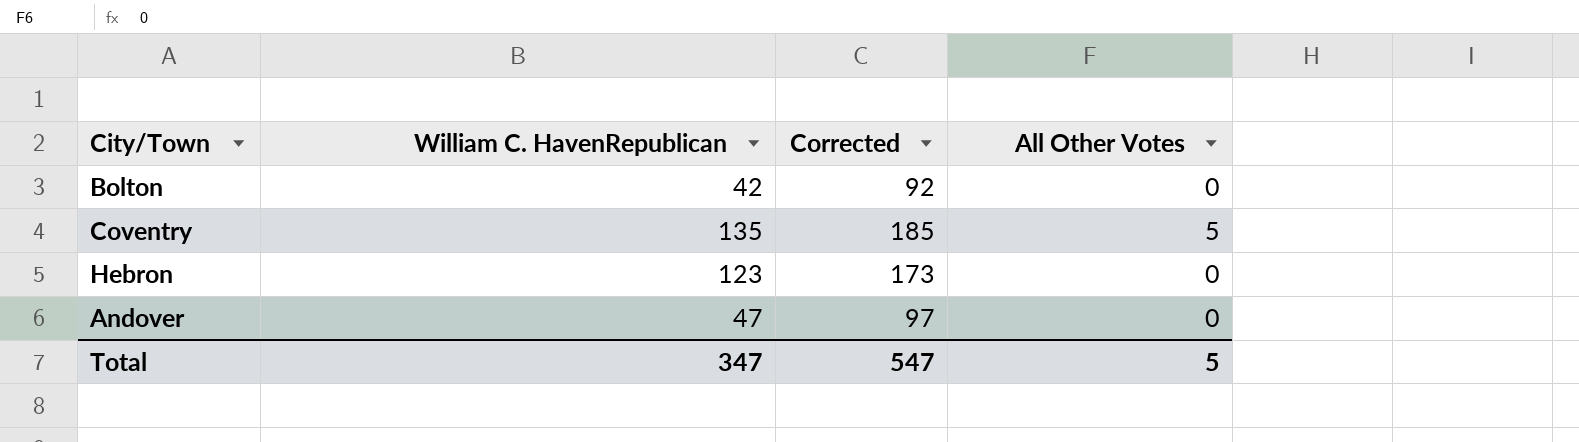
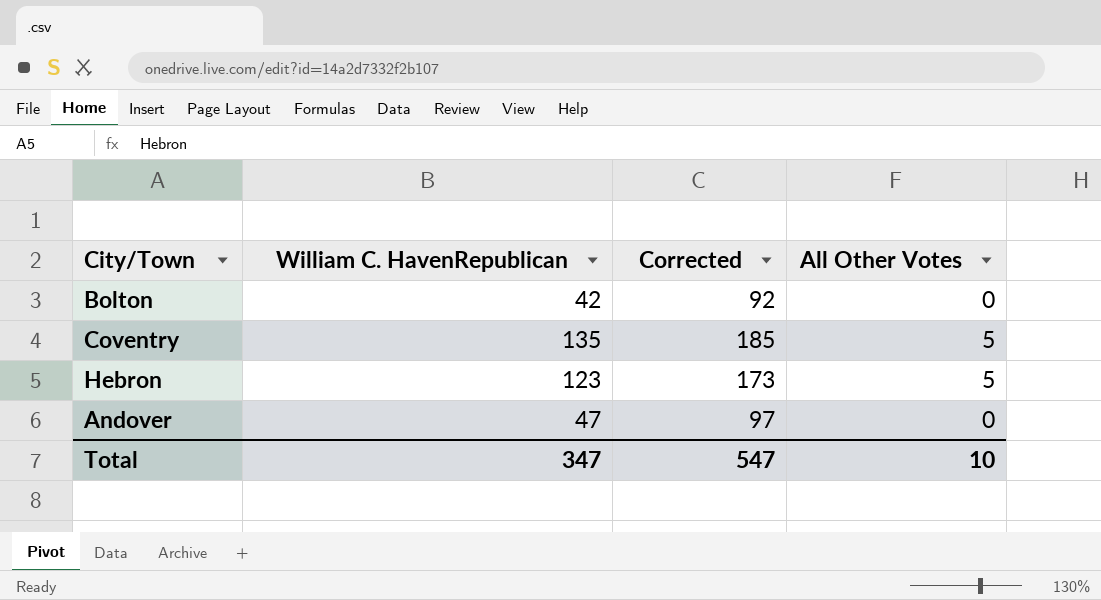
Hebron | All Other Votes: 0 -> 5
Total | All Other Votes: 5 -> 10

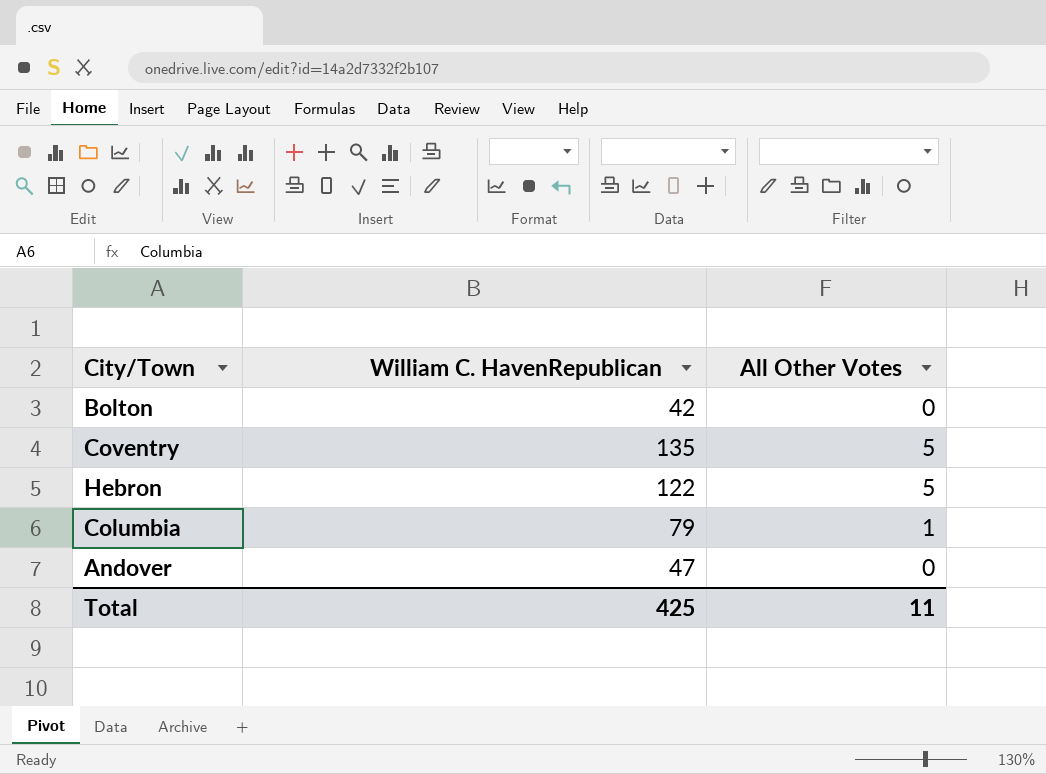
column Corrected | formula: [William C. HavenRepublican] + 50 -> none
Hebron | William C. HavenRepublican: 123 -> 122
row Columbia: none -> 79 | 1
Total | William C. HavenRepublican: 347 -> 425
Total | All Other Votes: 10 -> 11

